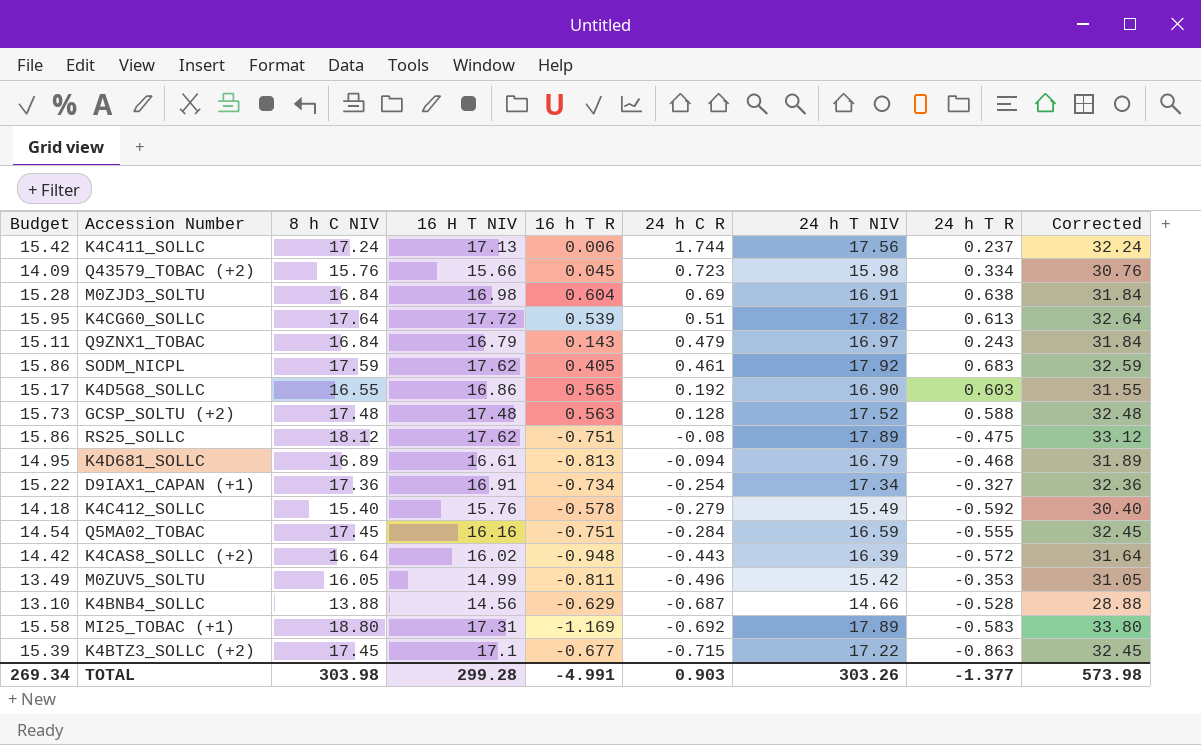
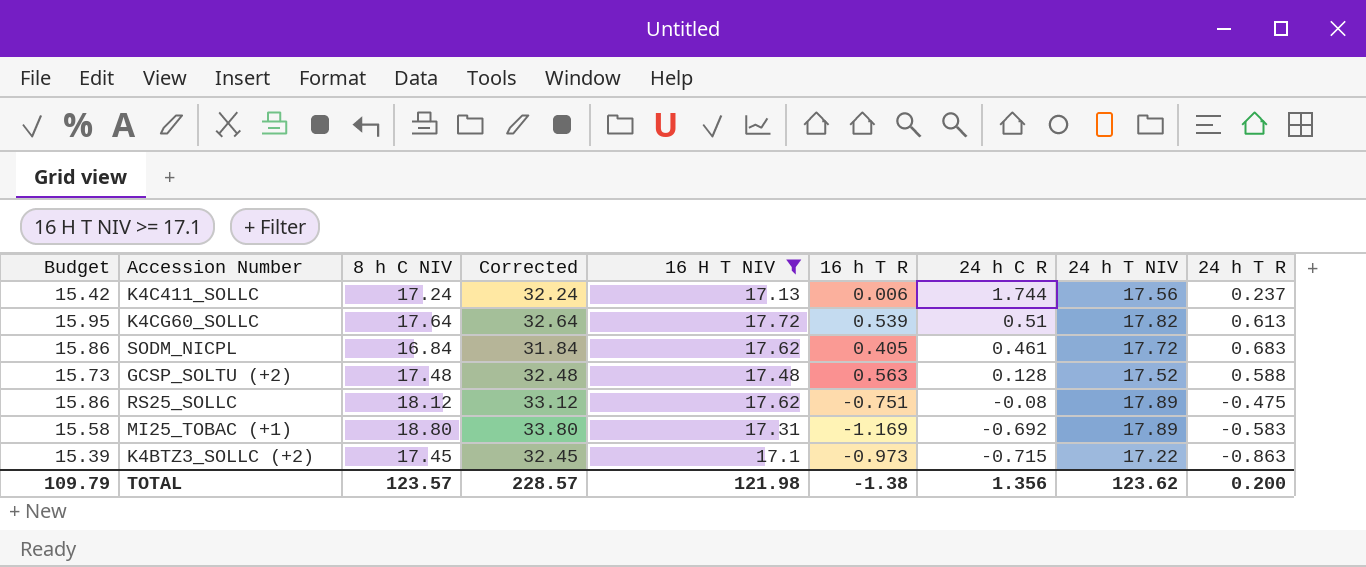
filter: none -> 16 H T NIV >= 17.1
column Corrected | position: 9 -> 4
SODM_NICPL | 8 h C NIV: 17.59 -> 16.84
SODM_NICPL | Corrected: 32.59 -> 31.84
SODM_NICPL | 24 h T NIV: 17.92 -> 17.72
K4BTZ3_SOLLC (+2) | 16 h T R: -0.677 -> -0.973
TOTAL | Budget: 269.34 -> 109.79
TOTAL | 8 h C NIV: 303.98 -> 123.57
TOTAL | Corrected: 573.98 -> 228.57
TOTAL | 16 H T NIV: 299.28 -> 121.98
TOTAL | 16 h T R: -4.991 -> -1.38
TOTAL | 24 h C R: 0.903 -> 1.356
TOTAL | 24 h T NIV: 303.26 -> 123.62
TOTAL | 24 h T R: -1.377 -> 0.200

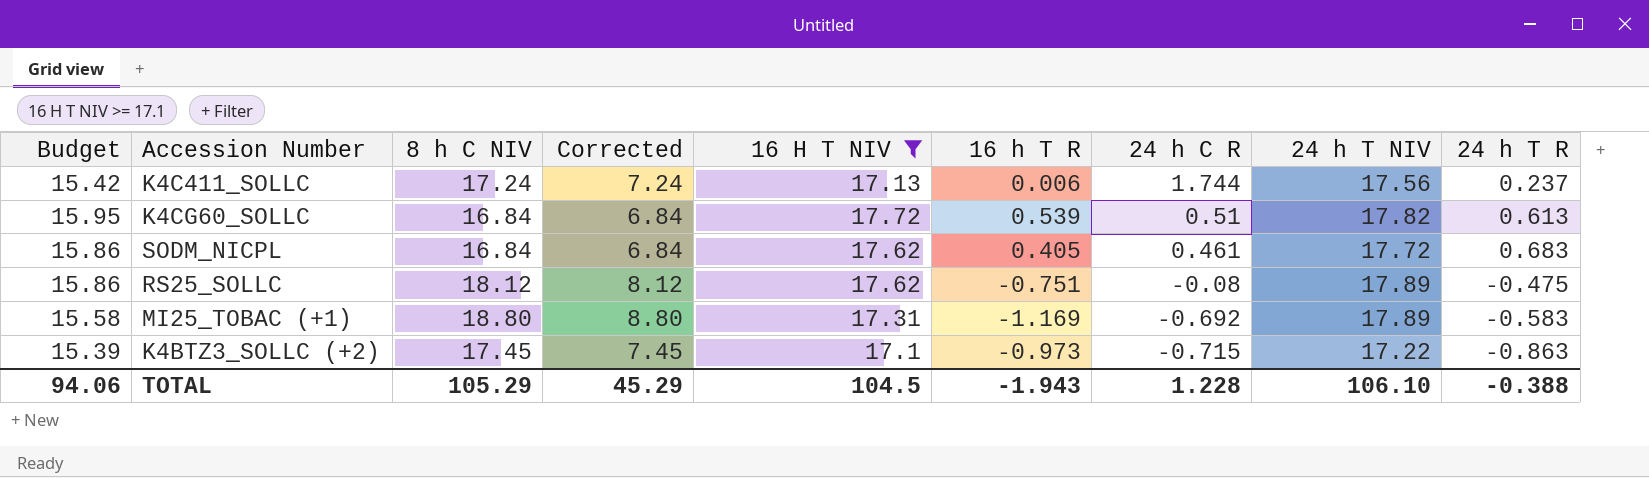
column Corrected | formula: [8 h C NIV] + 15 -> [8 h C NIV] - 10
row GCSP_SOLTU (+2): 15.73 | 17.48 | 32.48 | 17.48 | 0.563 | 0.128 | 17.52 | 0.588 -> none
K4CG60_SOLLC | 8 h C NIV: 17.64 -> 16.84
TOTAL | Budget: 109.79 -> 94.06
TOTAL | 8 h C NIV: 123.57 -> 105.29
TOTAL | Corrected: 228.57 -> 45.29
TOTAL | 16 H T NIV: 121.98 -> 104.5
TOTAL | 16 h T R: -1.38 -> -1.943
TOTAL | 24 h C R: 1.356 -> 1.228
TOTAL | 24 h T NIV: 123.62 -> 106.10
TOTAL | 24 h T R: 0.200 -> -0.388

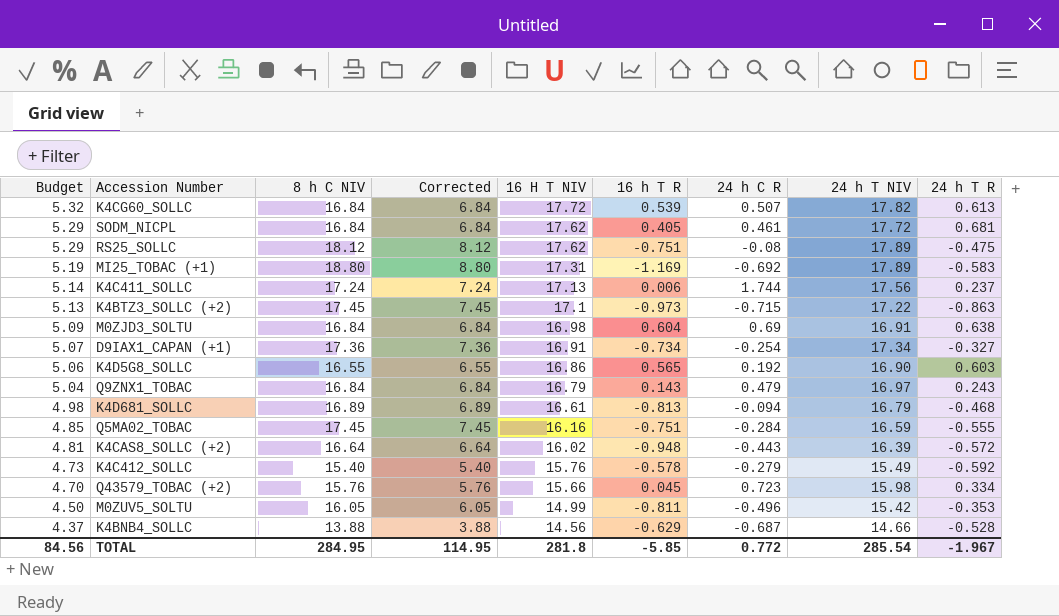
filter: 16 H T NIV >= 17.1 -> none
row order: 24 h C R descending -> Budget descending
column Budget | formula: [16 H T NIV] * 0.9 -> [16 H T NIV] * 0.3
K4CG60_SOLLC | 24 h C R: 0.51 -> 0.507
SODM_NICPL | 24 h T R: 0.683 -> 0.681
TOTAL | Budget: 94.06 -> 84.56
TOTAL | 8 h C NIV: 105.29 -> 284.95
TOTAL | Corrected: 45.29 -> 114.95
TOTAL | 16 H T NIV: 104.5 -> 281.8
TOTAL | 16 h T R: -1.943 -> -5.85
TOTAL | 24 h C R: 1.228 -> 0.772
TOTAL | 24 h T NIV: 106.10 -> 285.54
TOTAL | 24 h T R: -0.388 -> -1.967

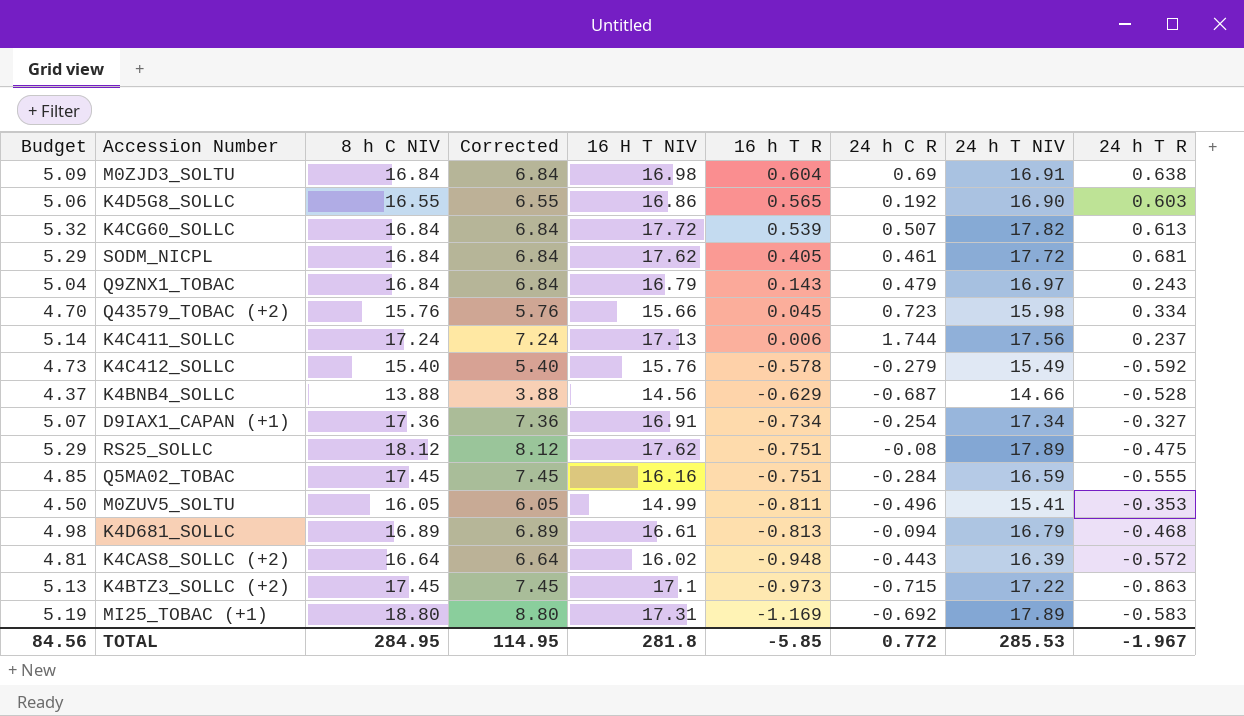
row order: Budget descending -> 16 h T R descending
M0ZUV5_SOLTU | 24 h T NIV: 15.42 -> 15.41
TOTAL | 24 h T NIV: 285.54 -> 285.53

